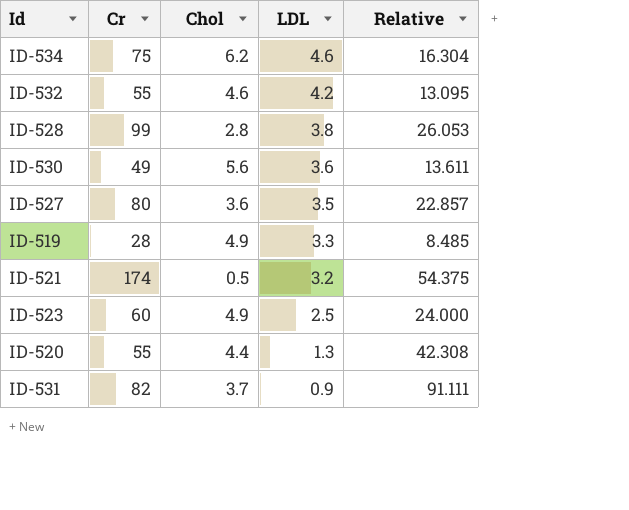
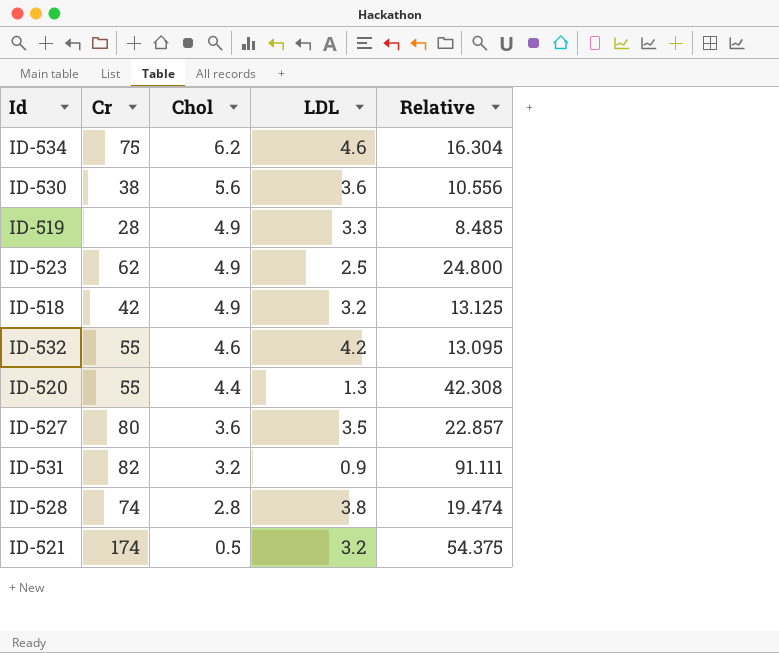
row order: LDL descending -> Chol descending
ID-530 | Cr: 49 -> 38
ID-530 | Relative: 13.611 -> 10.556
ID-523 | Cr: 60 -> 62
ID-523 | Relative: 24.000 -> 24.800
row ID-518: none -> 42 | 4.9 | 3.2 | 13.125
ID-531 | Chol: 3.7 -> 3.2
ID-528 | Cr: 99 -> 74
ID-528 | Relative: 26.053 -> 19.474

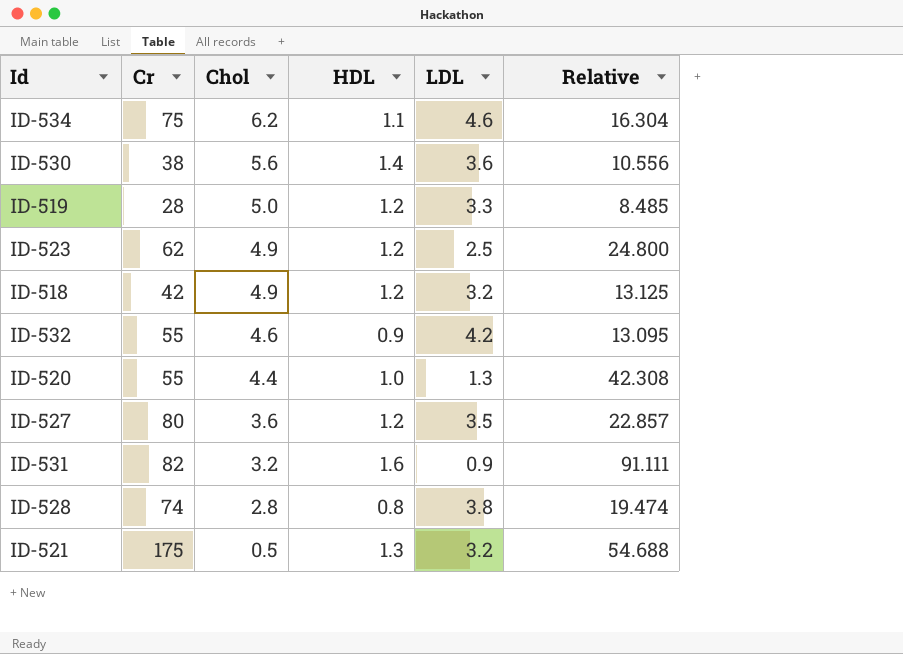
column HDL | position: none -> 4
ID-519 | Chol: 4.9 -> 5.0
ID-521 | Cr: 174 -> 175
ID-521 | Relative: 54.375 -> 54.688

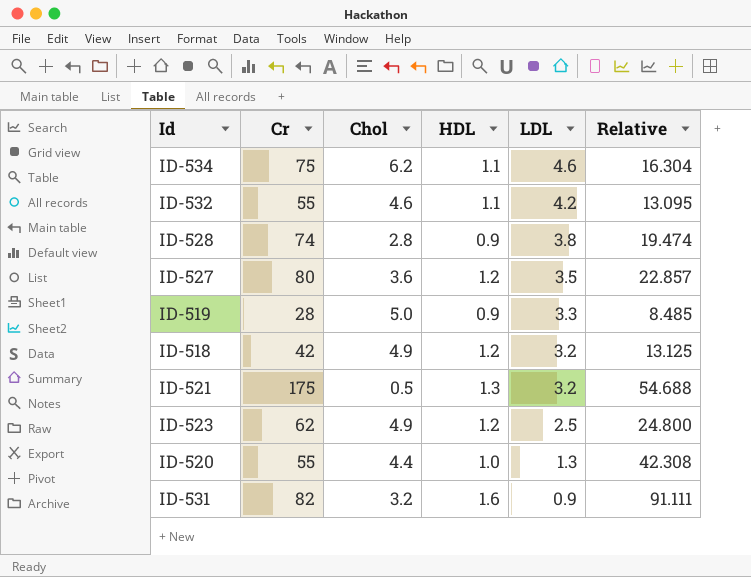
row order: Chol descending -> LDL descending
row ID-530: 38 | 5.6 | 1.4 | 3.6 | 10.556 -> none
ID-532 | HDL: 0.9 -> 1.1
ID-528 | HDL: 0.8 -> 0.9
ID-519 | HDL: 1.2 -> 0.9

